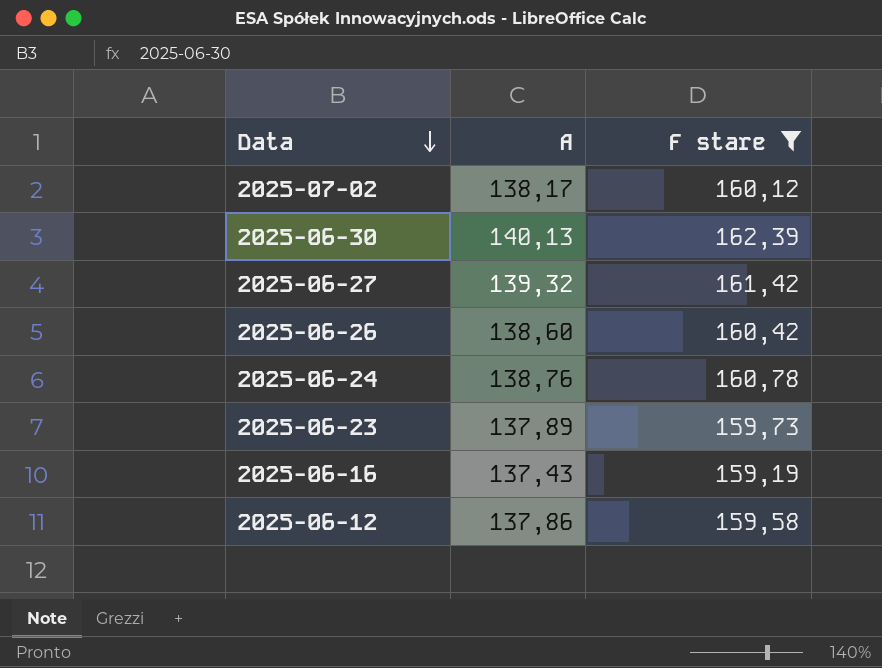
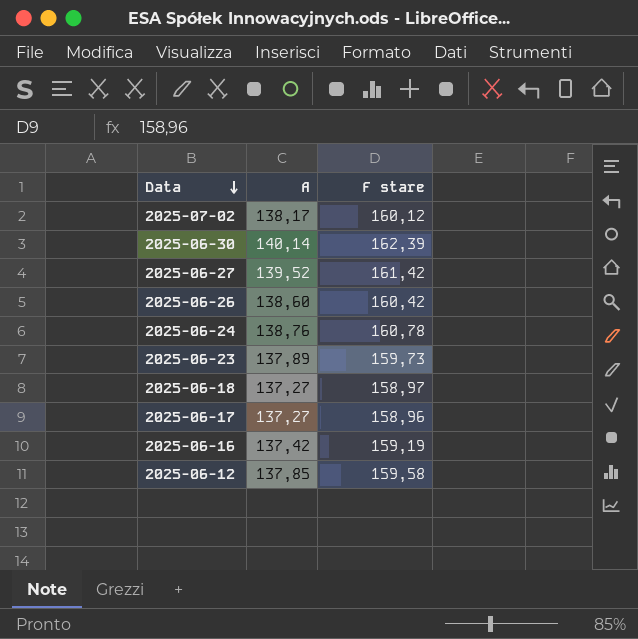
filter: F stare >= 159,19 -> none
2025-06-30 | A: 140,13 -> 140,14
2025-06-27 | A: 139,32 -> 139,52
2025-06-16 | A: 137,43 -> 137,42
2025-06-12 | A: 137,86 -> 137,85

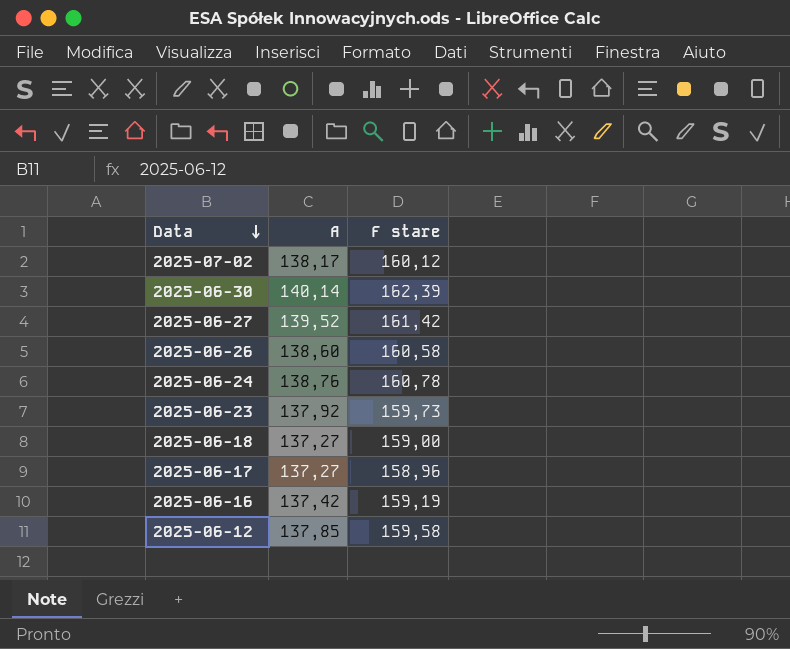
2025-06-26 | F stare: 160,42 -> 160,58
2025-06-23 | A: 137,89 -> 137,92
2025-06-18 | F stare: 158,97 -> 159,00

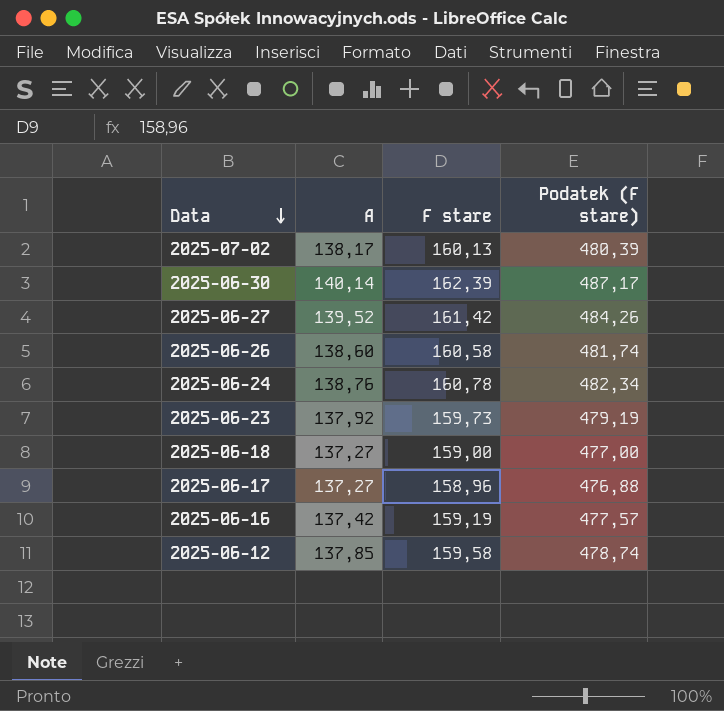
column Podatek (F stare) | formula: none -> [F stare] * 3
2025-07-02 | F stare: 160,12 -> 160,13

